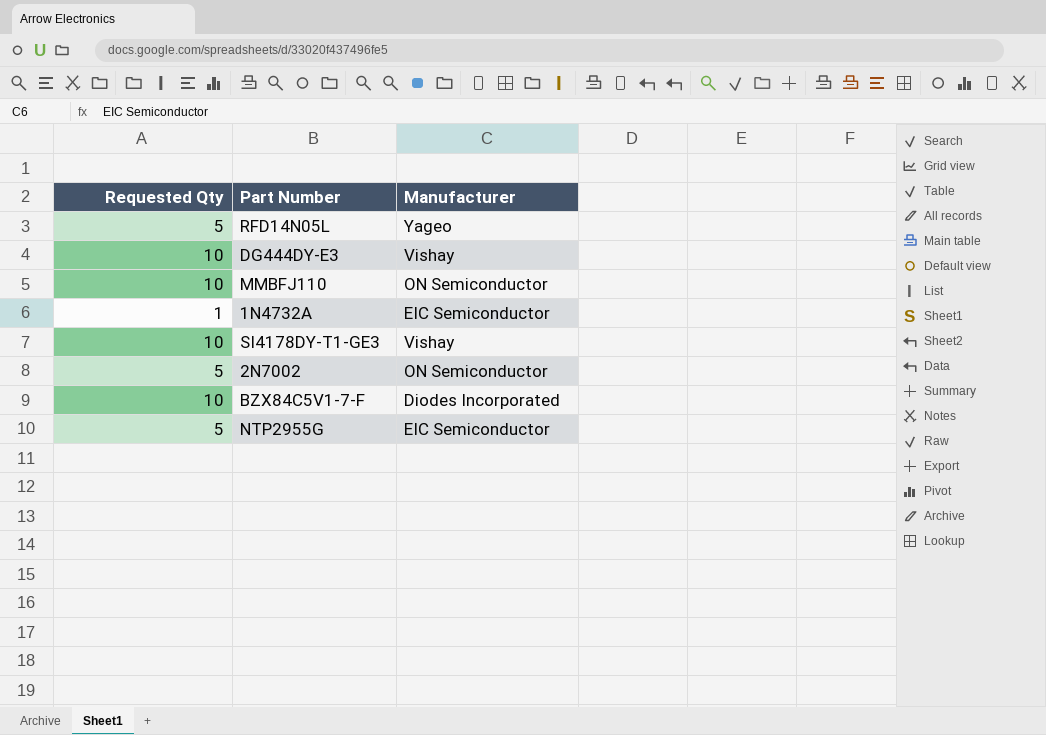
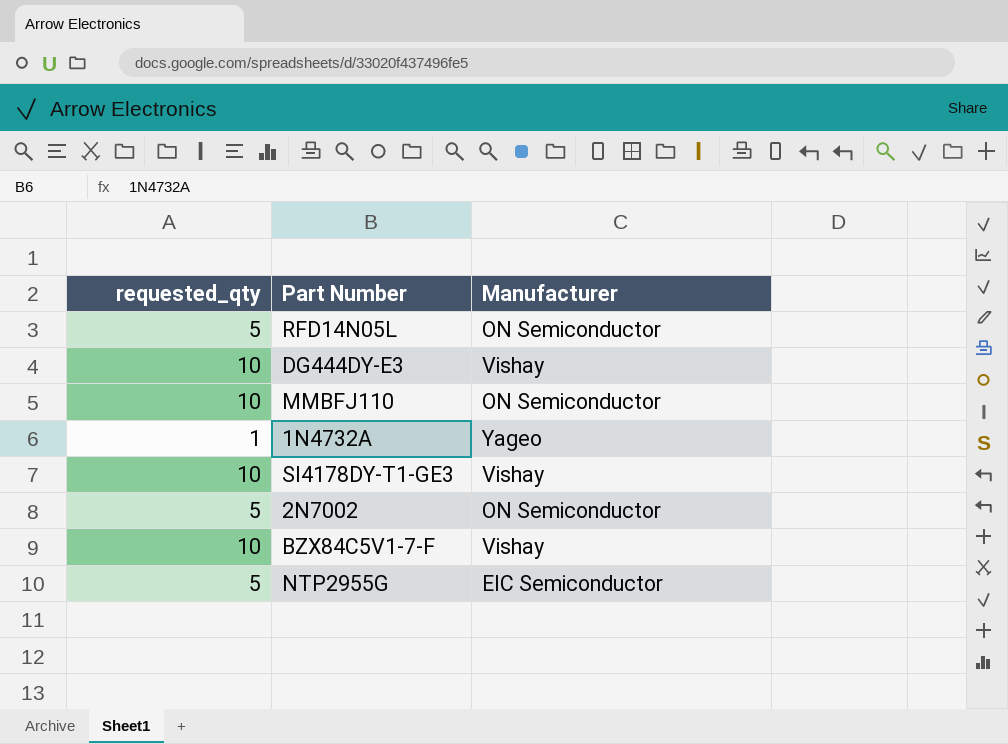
column name: Requested Qty -> requested_qty
RFD14N05L | Manufacturer: Yageo -> ON Semiconductor
1N4732A | Manufacturer: EIC Semiconductor -> Yageo
BZX84C5V1-7-F | Manufacturer: Diodes Incorporated -> Vishay

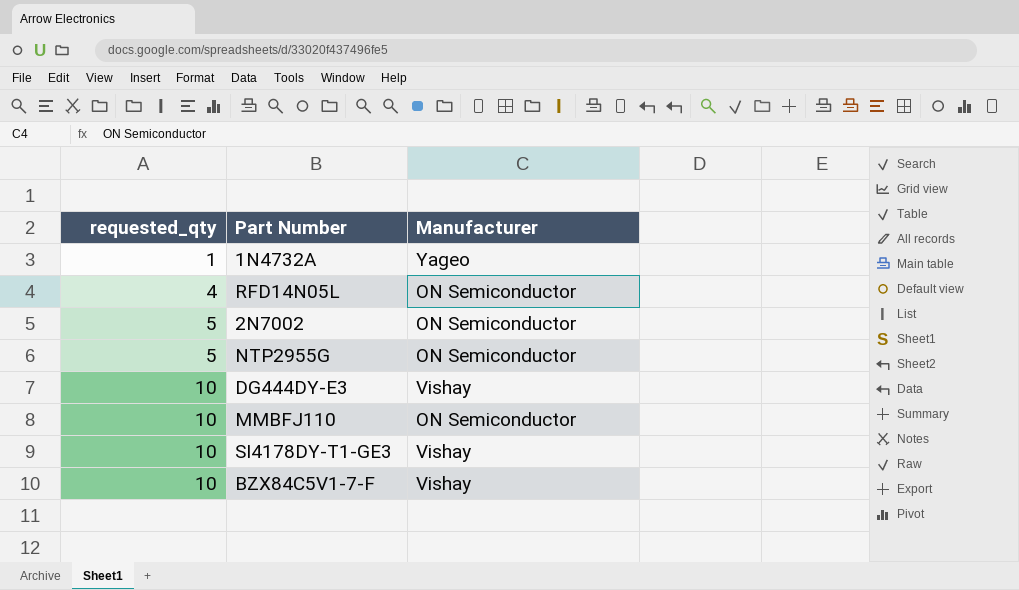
row order: none -> requested_qty ascending
RFD14N05L | requested_qty: 5 -> 4
NTP2955G | Manufacturer: EIC Semiconductor -> ON Semiconductor

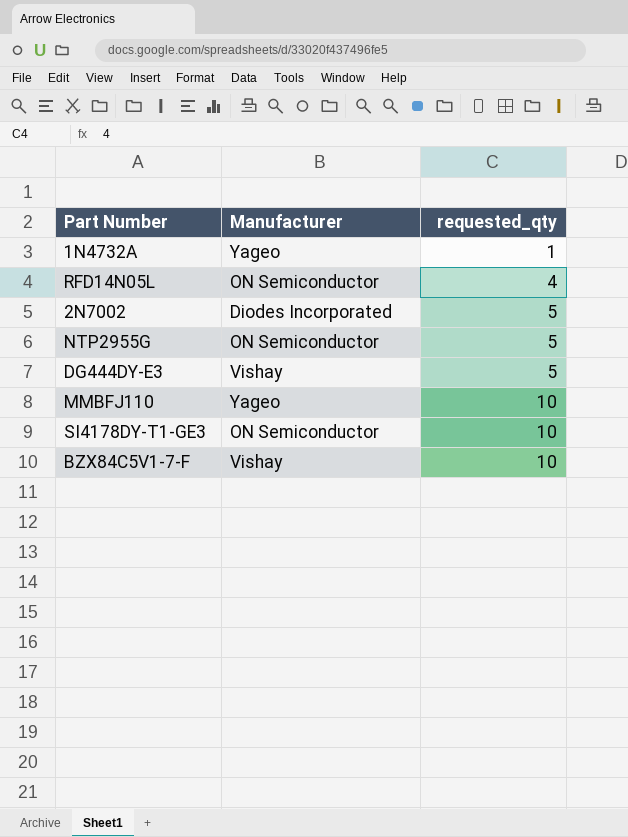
column requested_qty | position: 1 -> 3
2N7002 | Manufacturer: ON Semiconductor -> Diodes Incorporated
DG444DY-E3 | requested_qty: 10 -> 5
MMBFJ110 | Manufacturer: ON Semiconductor -> Yageo
SI4178DY-T1-GE3 | Manufacturer: Vishay -> ON Semiconductor

